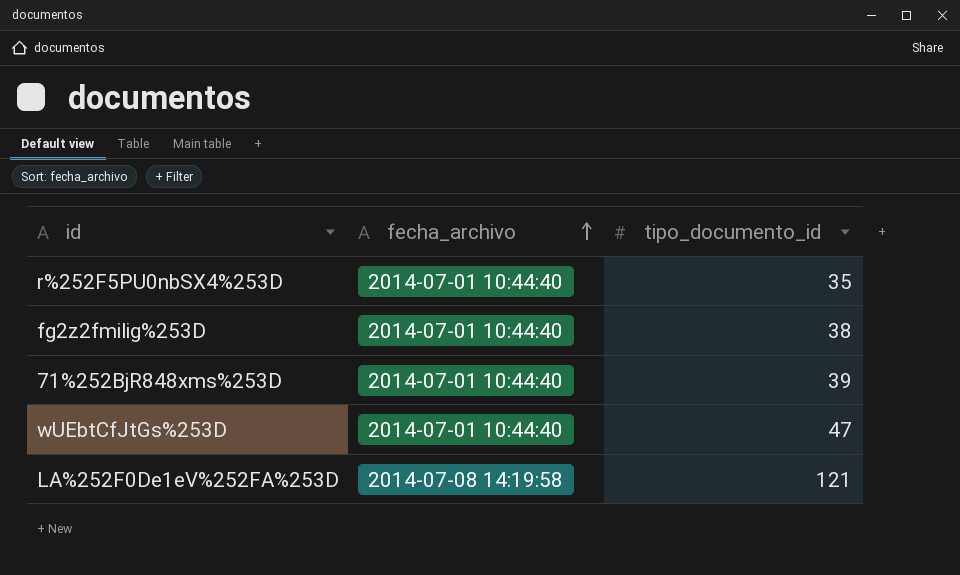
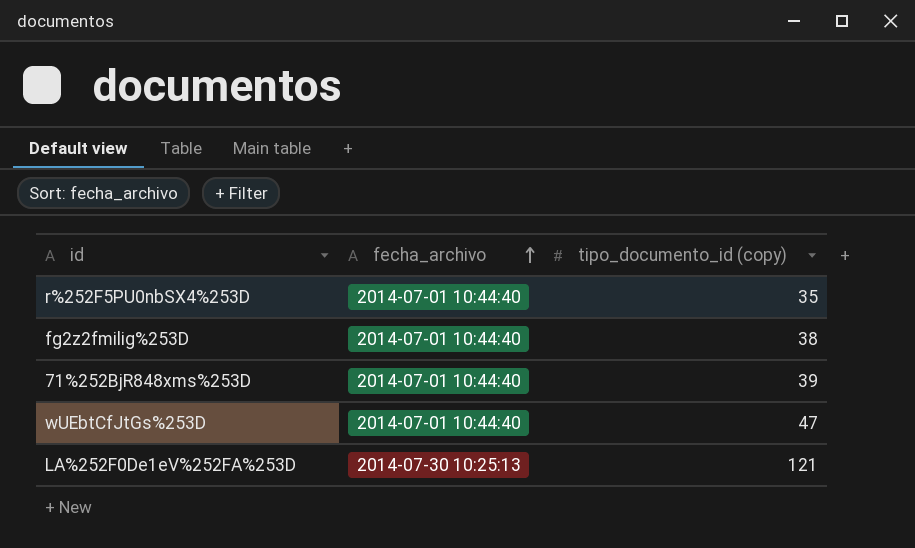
column name: tipo_documento_id -> tipo_documento_id (copy)
LA%252F0De1eV%252FA%253D | fecha_archivo: 2014-07-08 14:19:58 -> 2014-07-30 10:25:13

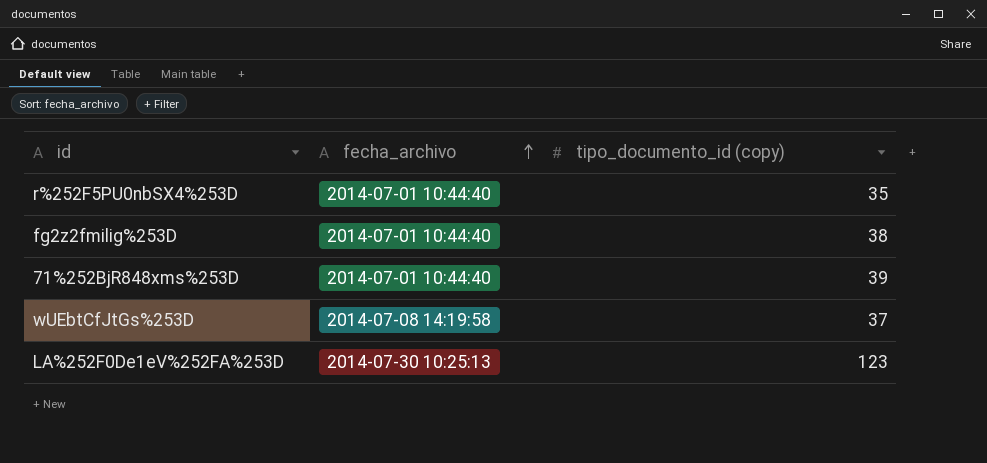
wUEbtCfJtGs%253D | fecha_archivo: 2014-07-01 10:44:40 -> 2014-07-08 14:19:58
wUEbtCfJtGs%253D | tipo_documento_id (copy): 47 -> 37
LA%252F0De1eV%252FA%253D | tipo_documento_id (copy): 121 -> 123

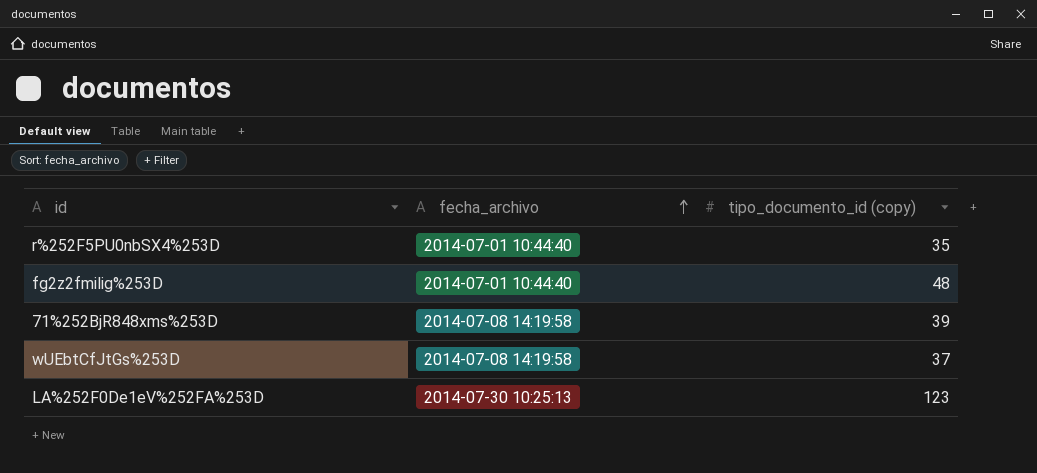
fg2z2fmilig%253D | tipo_documento_id (copy): 38 -> 48
71%252BjR848xms%253D | fecha_archivo: 2014-07-01 10:44:40 -> 2014-07-08 14:19:58

